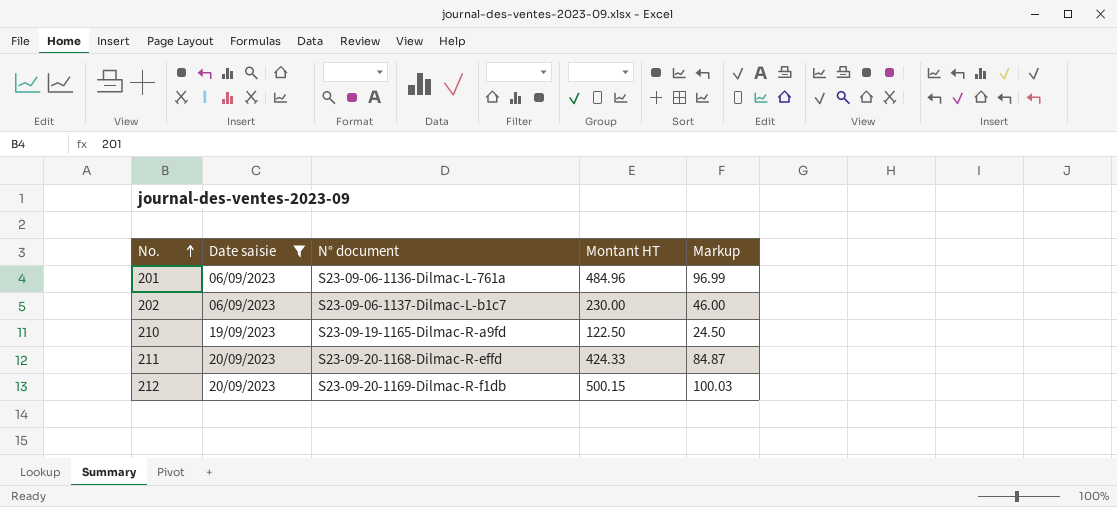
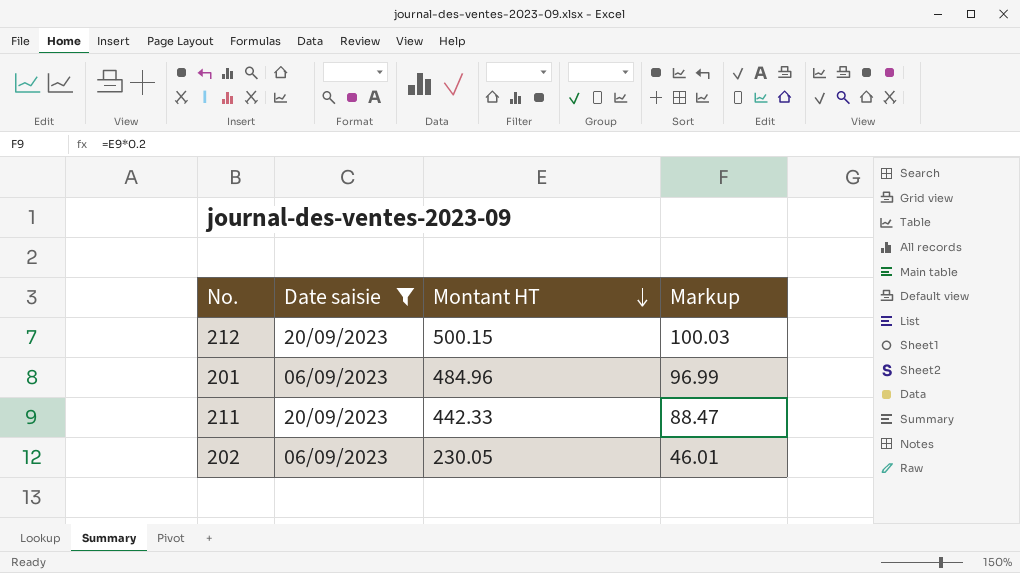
row order: No. ascending -> Montant HT descending
column N° document | position: 3 -> none
row 210: 19/09/2023 | S23-09-19-1165-Dilmac-R-a9fd | 122.50 | 24.50 -> none
211 | Montant HT: 424.33 -> 442.33
211 | Markup: 84.87 -> 88.47
202 | Montant HT: 230.00 -> 230.05
202 | Markup: 46.00 -> 46.01

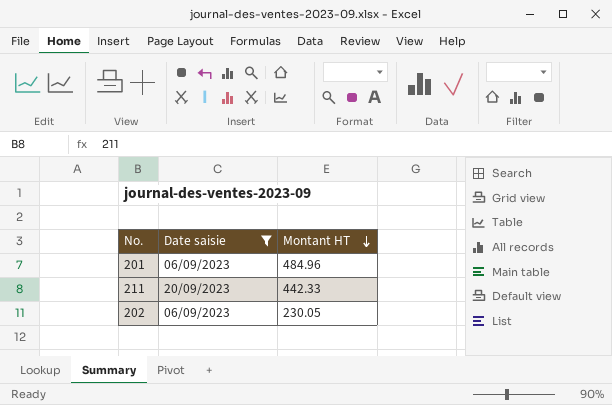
column Markup | formula: [Montant HT] * 0.2 -> none
row 212: 20/09/2023 | 500.15 | 100.03 -> none

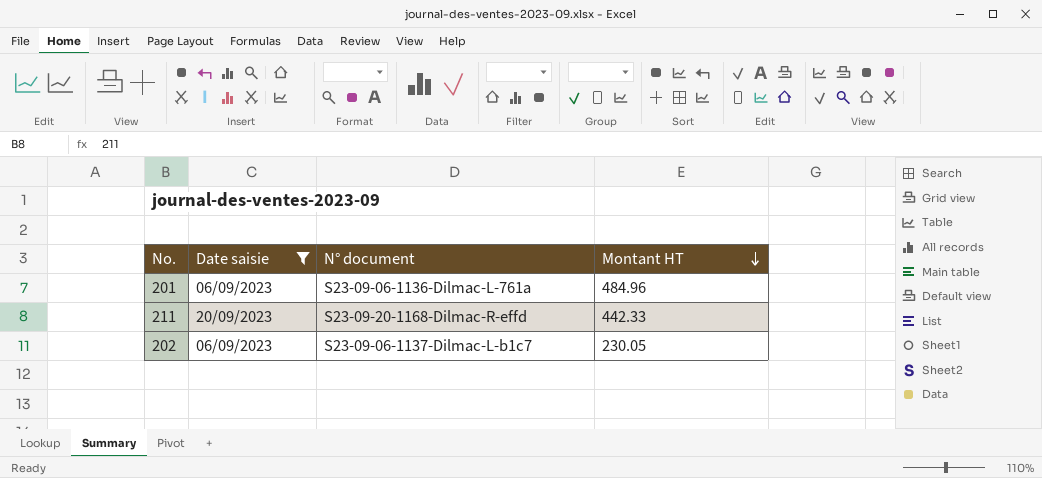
column N° document | position: none -> 3

